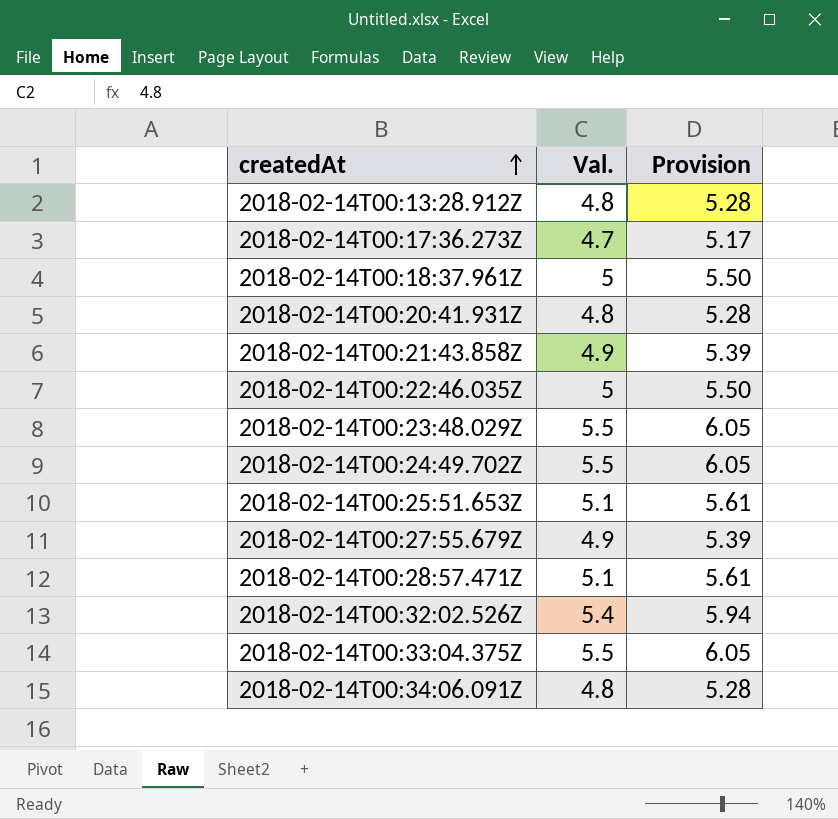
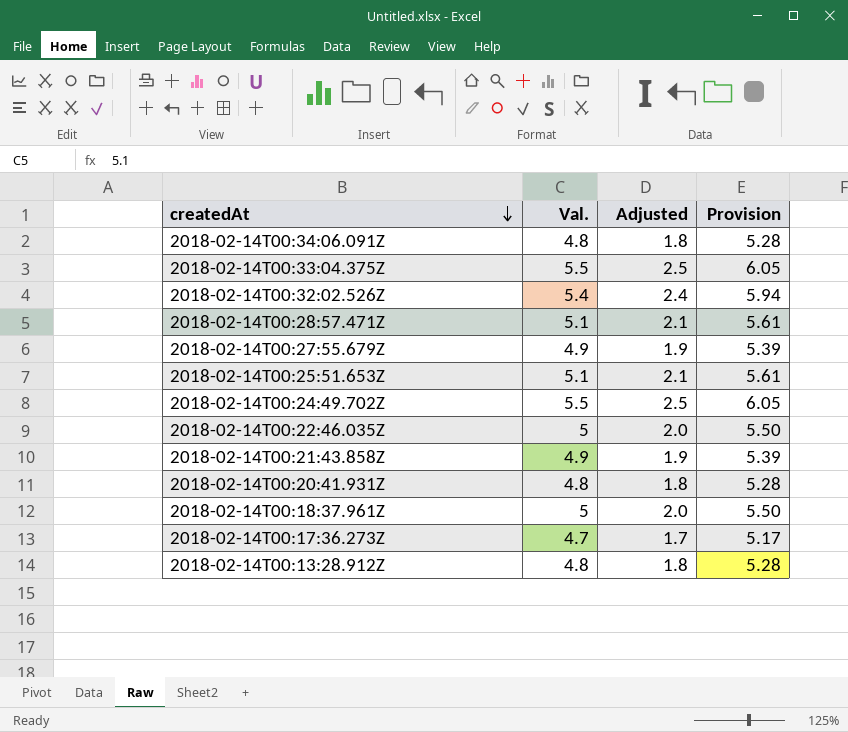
row order: createdAt ascending -> createdAt descending
column Adjusted | formula: none -> [Val.] - 3
row 2018-02-14T00:23:48.029Z: 5.5 | 6.05 -> none

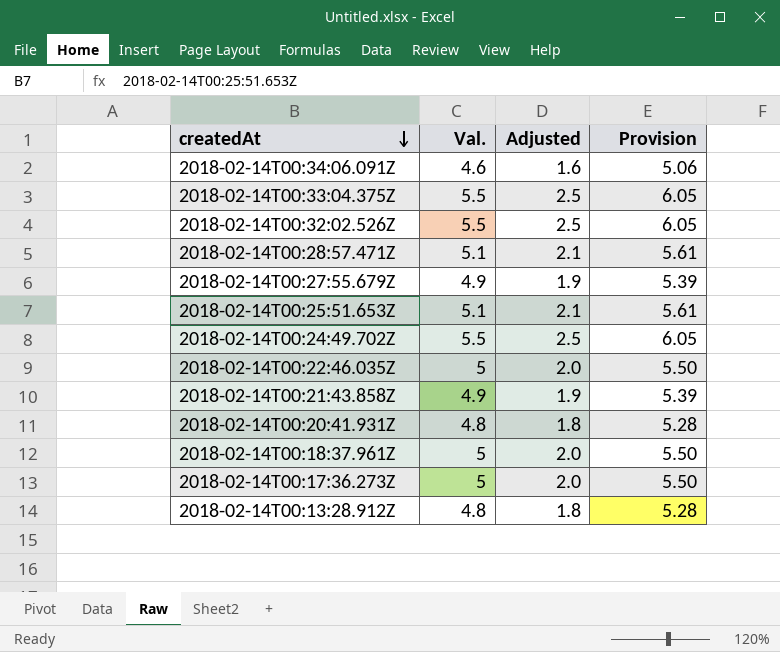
2018-02-14T00:34:06.091Z | Val.: 4.8 -> 4.6
2018-02-14T00:34:06.091Z | Adjusted: 1.8 -> 1.6
2018-02-14T00:34:06.091Z | Provision: 5.28 -> 5.06
2018-02-14T00:32:02.526Z | Val.: 5.4 -> 5.5
2018-02-14T00:32:02.526Z | Adjusted: 2.4 -> 2.5
2018-02-14T00:32:02.526Z | Provision: 5.94 -> 6.05
2018-02-14T00:17:36.273Z | Val.: 4.7 -> 5
2018-02-14T00:17:36.273Z | Adjusted: 1.7 -> 2.0
2018-02-14T00:17:36.273Z | Provision: 5.17 -> 5.50

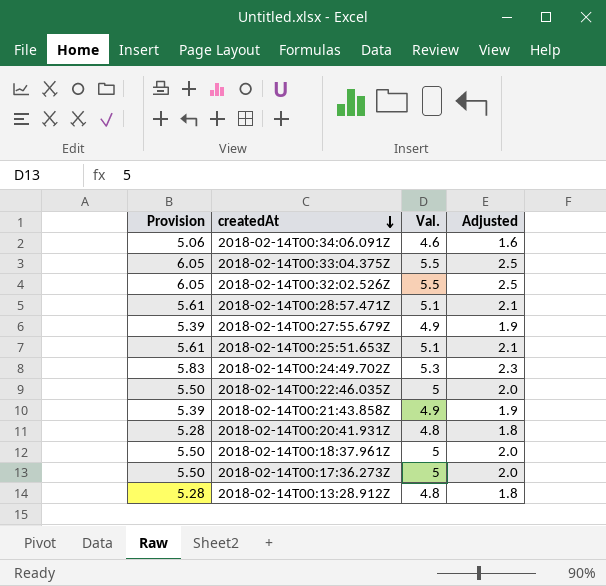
column Provision | position: 4 -> 1
2018-02-14T00:24:49.702Z | Provision: 6.05 -> 5.83
2018-02-14T00:24:49.702Z | Val.: 5.5 -> 5.3
2018-02-14T00:24:49.702Z | Adjusted: 2.5 -> 2.3

